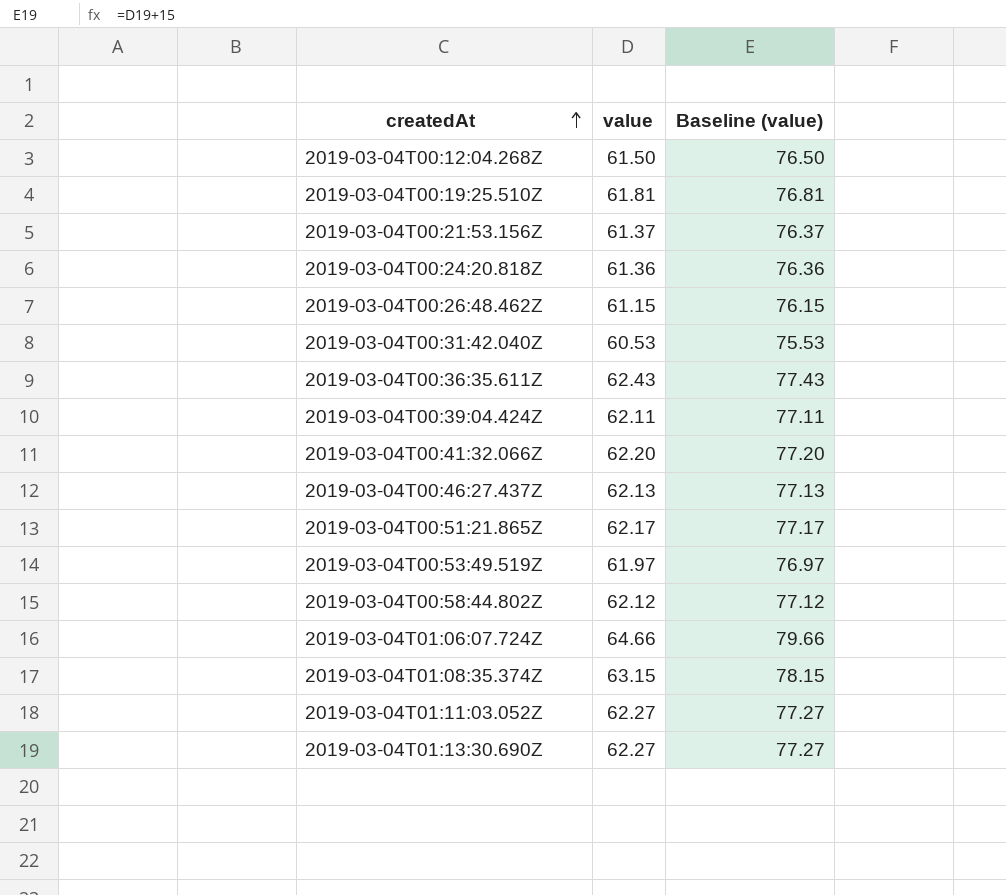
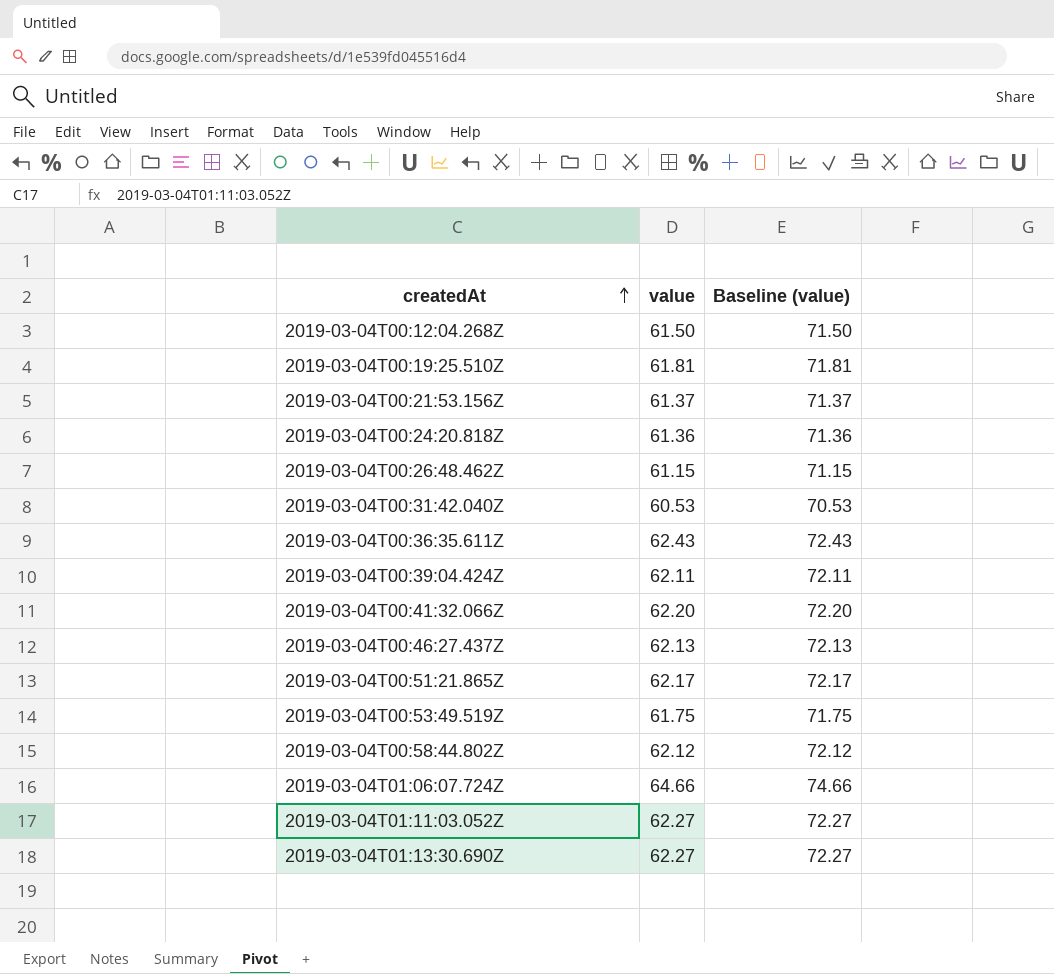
column Baseline (value) | formula: [value] + 15 -> [value] + 10
row 2019-03-04T01:08:35.374Z: 63.15 | 78.15 -> none
2019-03-04T00:53:49.519Z | value: 61.97 -> 61.75

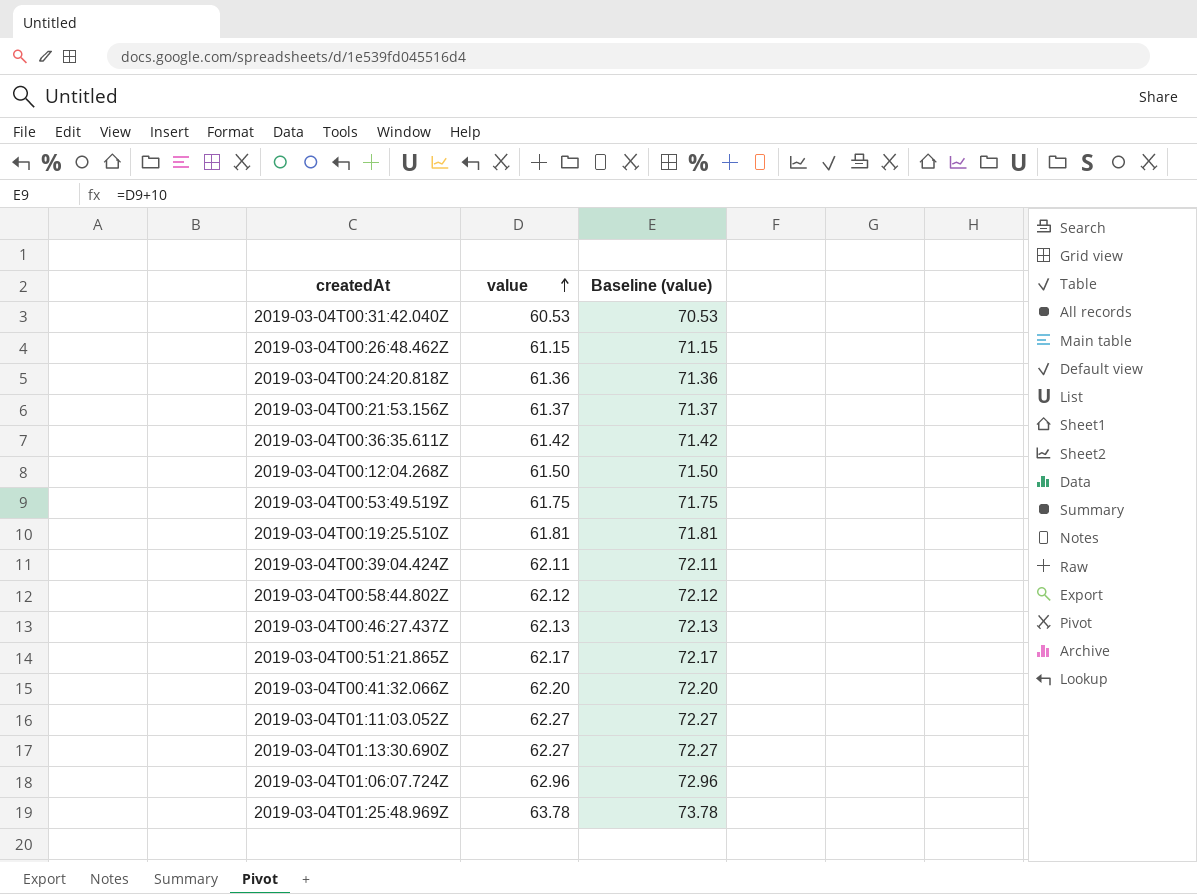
row order: createdAt ascending -> value ascending
2019-03-04T00:36:35.611Z | value: 62.43 -> 61.42
2019-03-04T00:36:35.611Z | Baseline (value): 72.43 -> 71.42
2019-03-04T01:06:07.724Z | value: 64.66 -> 62.96
2019-03-04T01:06:07.724Z | Baseline (value): 74.66 -> 72.96
row 2019-03-04T01:25:48.969Z: none -> 63.78 | 73.78

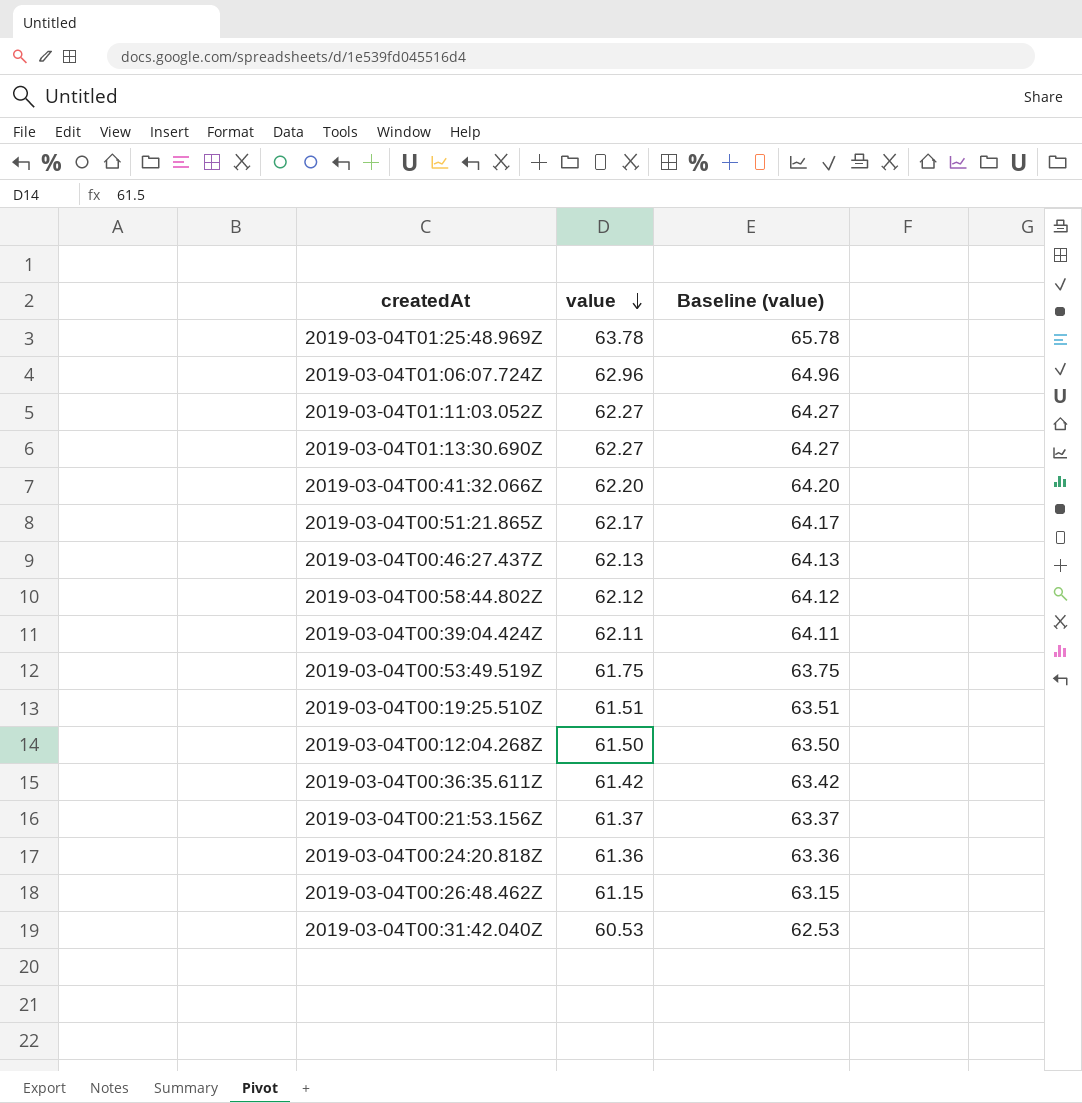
row order: value ascending -> value descending
column Baseline (value) | formula: [value] + 10 -> [value] + 2
2019-03-04T00:19:25.510Z | value: 61.81 -> 61.51

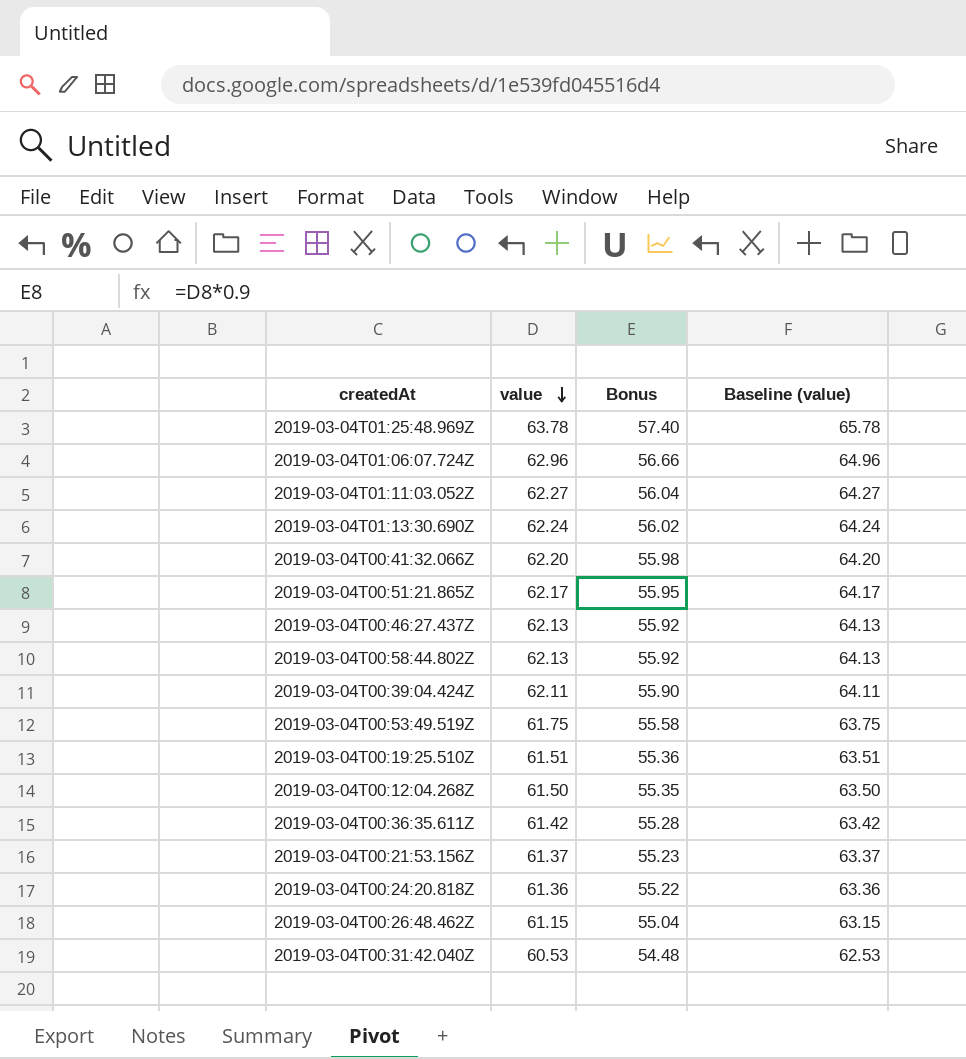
column Bonus | formula: none -> [value] * 0.9
2019-03-04T01:13:30.690Z | value: 62.27 -> 62.24
2019-03-04T01:13:30.690Z | Baseline (value): 64.27 -> 64.24
2019-03-04T00:58:44.802Z | value: 62.12 -> 62.13
2019-03-04T00:58:44.802Z | Baseline (value): 64.12 -> 64.13

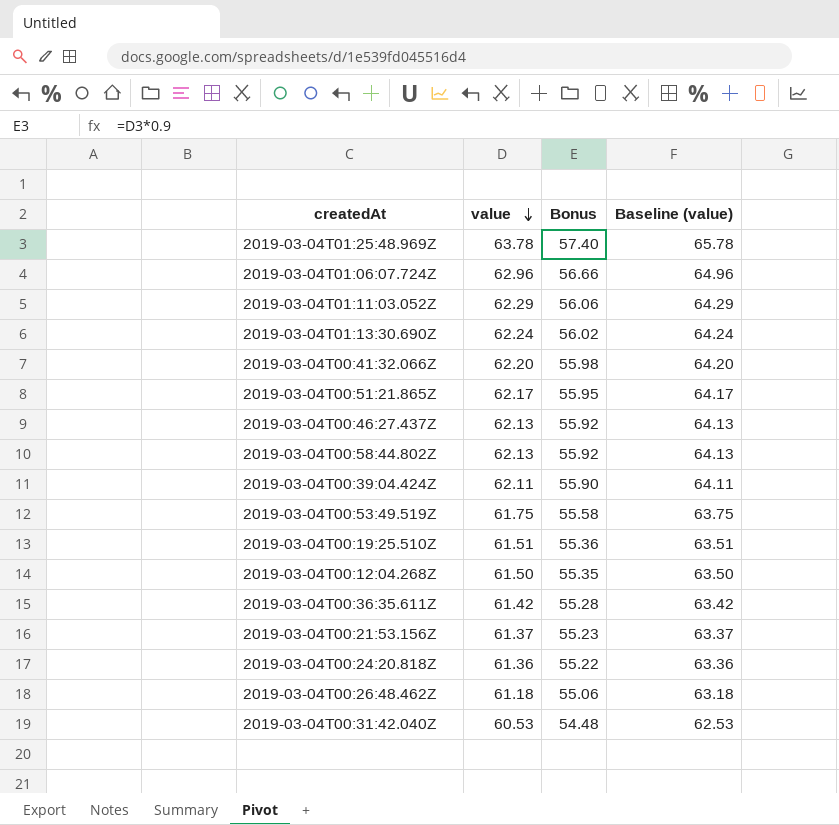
2019-03-04T01:11:03.052Z | value: 62.27 -> 62.29
2019-03-04T01:11:03.052Z | Bonus: 56.04 -> 56.06
2019-03-04T01:11:03.052Z | Baseline (value): 64.27 -> 64.29
2019-03-04T00:26:48.462Z | value: 61.15 -> 61.18
2019-03-04T00:26:48.462Z | Bonus: 55.04 -> 55.06
2019-03-04T00:26:48.462Z | Baseline (value): 63.15 -> 63.18

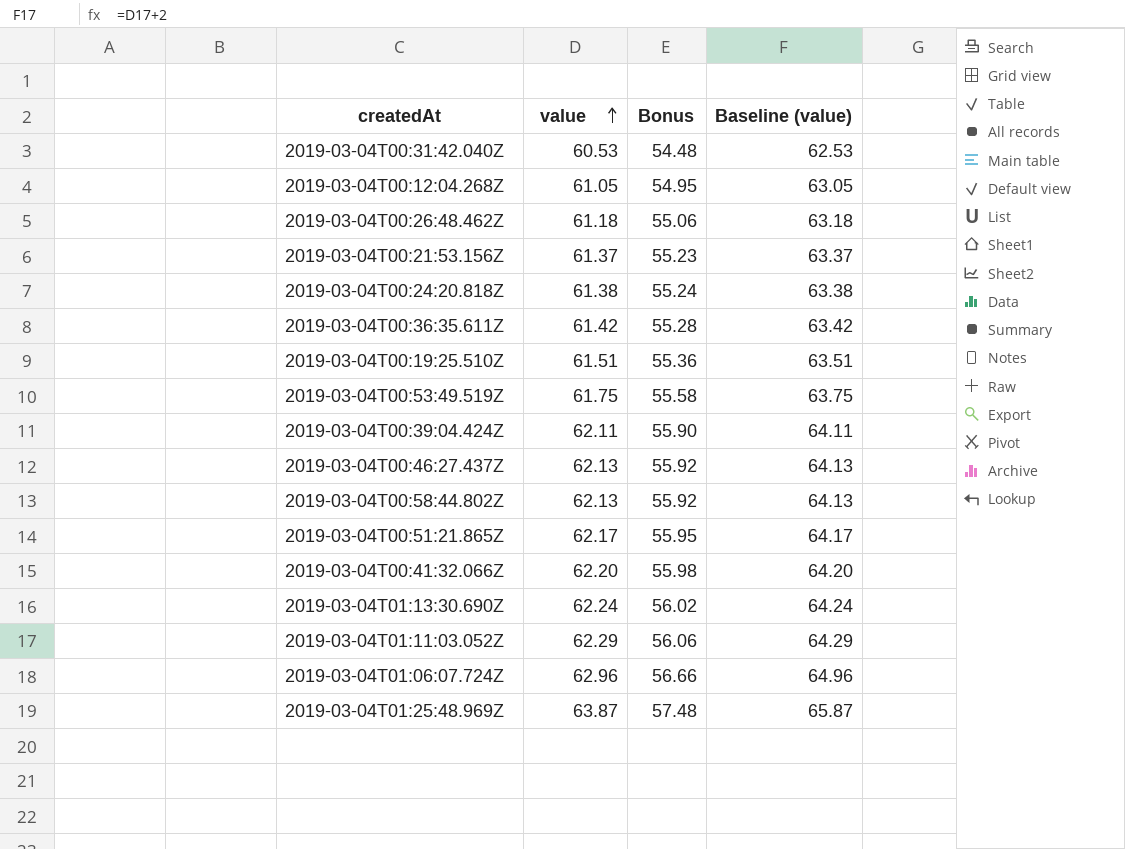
row order: value descending -> value ascending
2019-03-04T00:12:04.268Z | value: 61.50 -> 61.05
2019-03-04T00:12:04.268Z | Bonus: 55.35 -> 54.95
2019-03-04T00:12:04.268Z | Baseline (value): 63.50 -> 63.05
2019-03-04T00:24:20.818Z | value: 61.36 -> 61.38
2019-03-04T00:24:20.818Z | Bonus: 55.22 -> 55.24
2019-03-04T00:24:20.818Z | Baseline (value): 63.36 -> 63.38
2019-03-04T01:25:48.969Z | value: 63.78 -> 63.87
2019-03-04T01:25:48.969Z | Bonus: 57.40 -> 57.48
2019-03-04T01:25:48.969Z | Baseline (value): 65.78 -> 65.87

